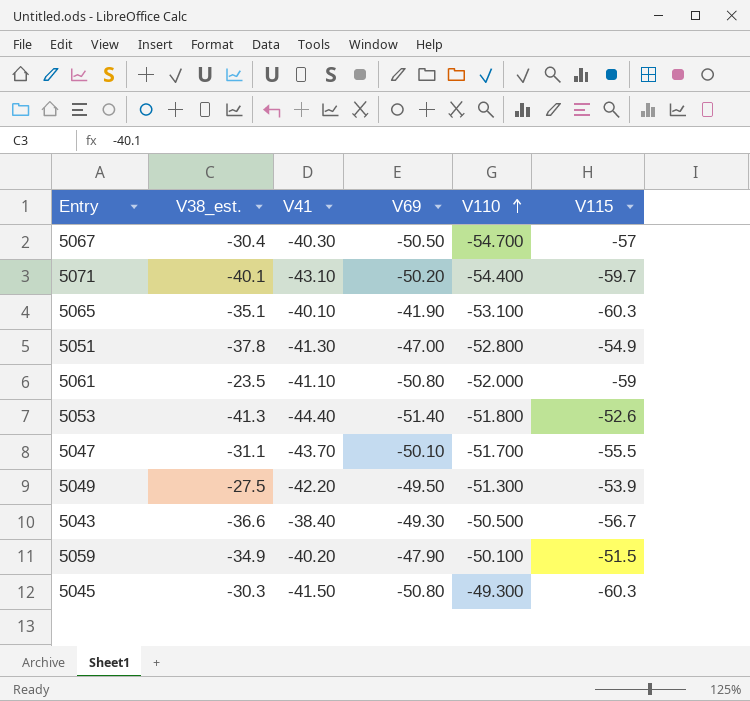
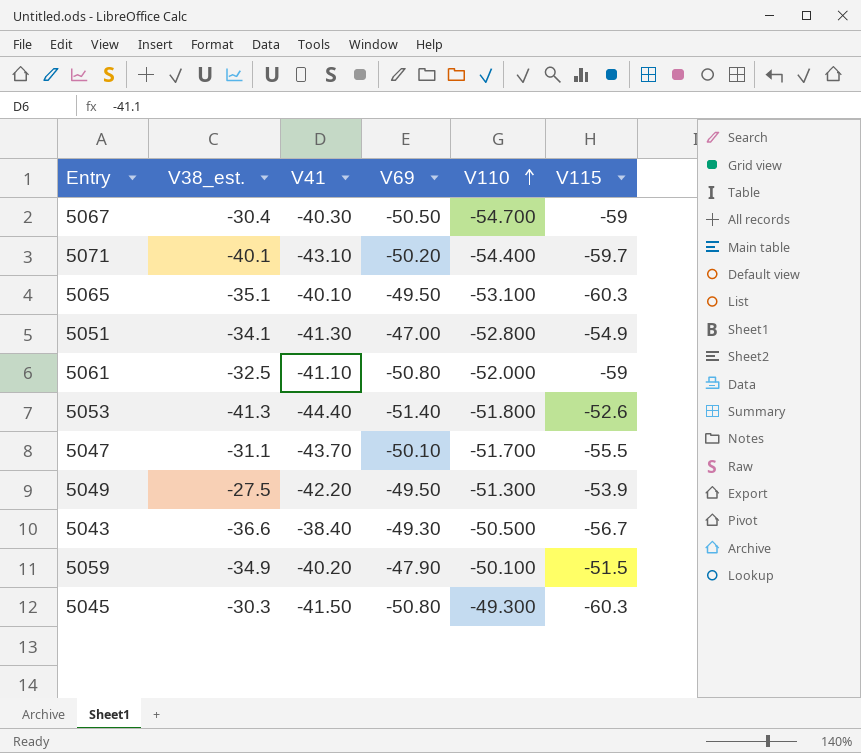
5067 | V115: -57 -> -59
5065 | V69: -41.90 -> -49.50
5051 | V38_est.: -37.8 -> -34.1
5061 | V38_est.: -23.5 -> -32.5

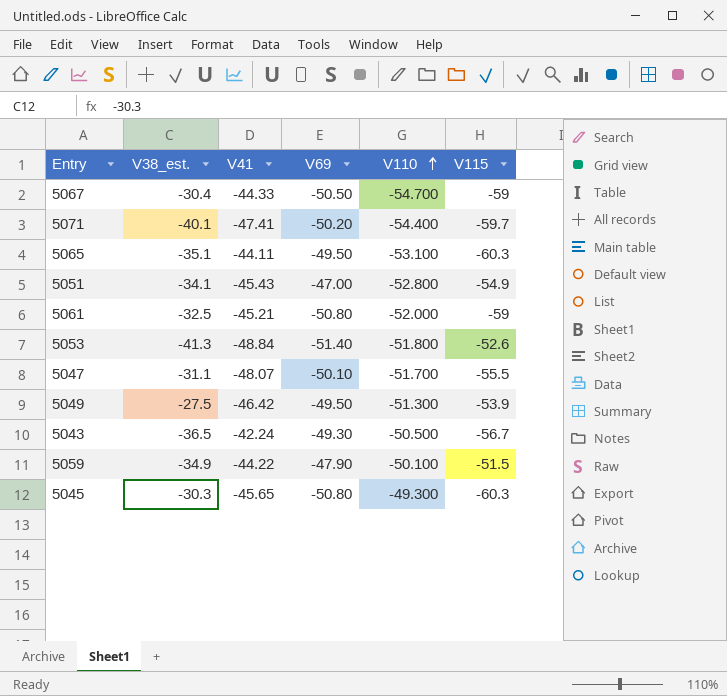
5067 | V41: -40.30 -> -44.33
5071 | V41: -43.10 -> -47.41
5065 | V41: -40.10 -> -44.11
5051 | V41: -41.30 -> -45.43
5061 | V41: -41.10 -> -45.21
5053 | V41: -44.40 -> -48.84
5047 | V41: -43.70 -> -48.07
5049 | V41: -42.20 -> -46.42
5043 | V38_est.: -36.6 -> -36.5
5043 | V41: -38.40 -> -42.24
5059 | V41: -40.20 -> -44.22
5045 | V41: -41.50 -> -45.65

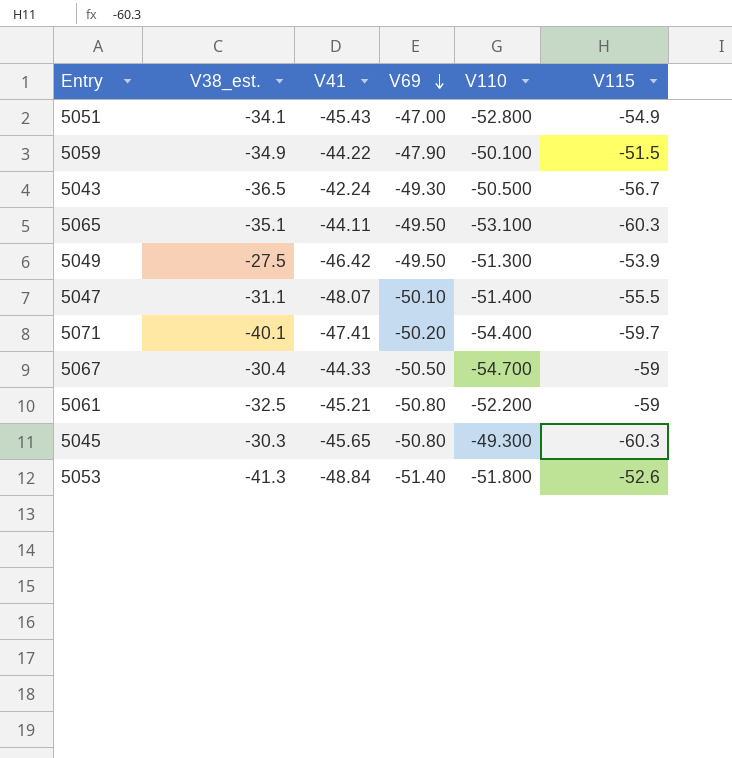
row order: V110 ascending -> V69 descending
5047 | V110: -51.700 -> -51.400
5061 | V110: -52.000 -> -52.200

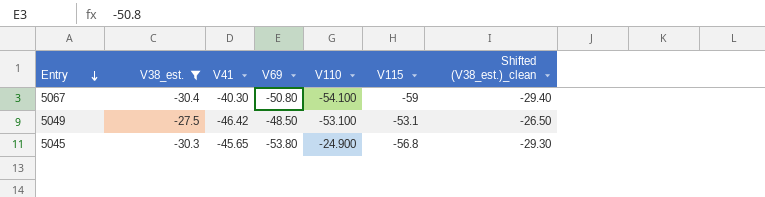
filter: none -> V38_est. >= -30.4
row order: V69 descending -> Entry descending
column Shifted (V38_est.)_clean | formula: none -> [V38_est.] + 1
5067 | V41: -44.33 -> -40.30
5067 | V69: -50.50 -> -50.80
5067 | V110: -54.700 -> -54.100
5049 | V69: -49.50 -> -48.50
5049 | V110: -51.300 -> -53.100
5049 | V115: -53.9 -> -53.1
5045 | V69: -50.80 -> -53.80
5045 | V110: -49.300 -> -24.900
5045 | V115: -60.3 -> -56.8

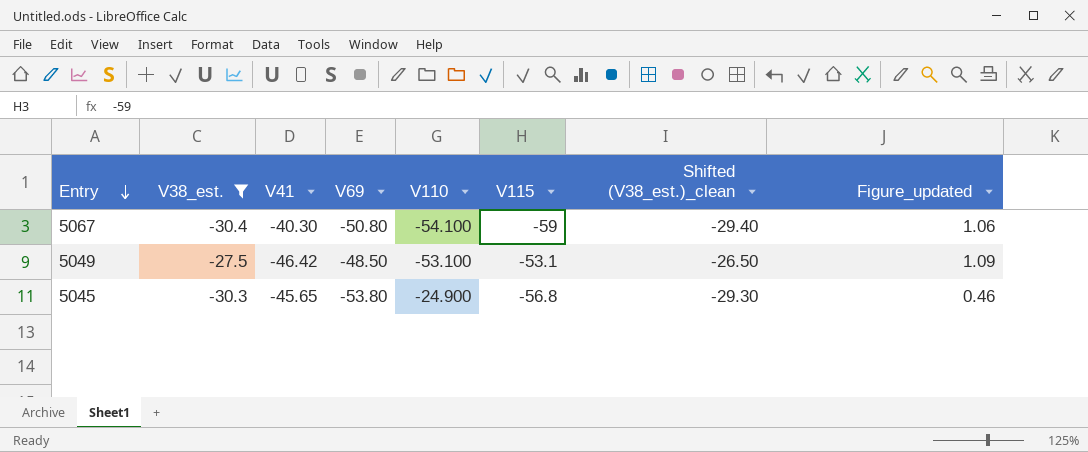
column Figure_updated | formula: none -> [V110] / [V69]

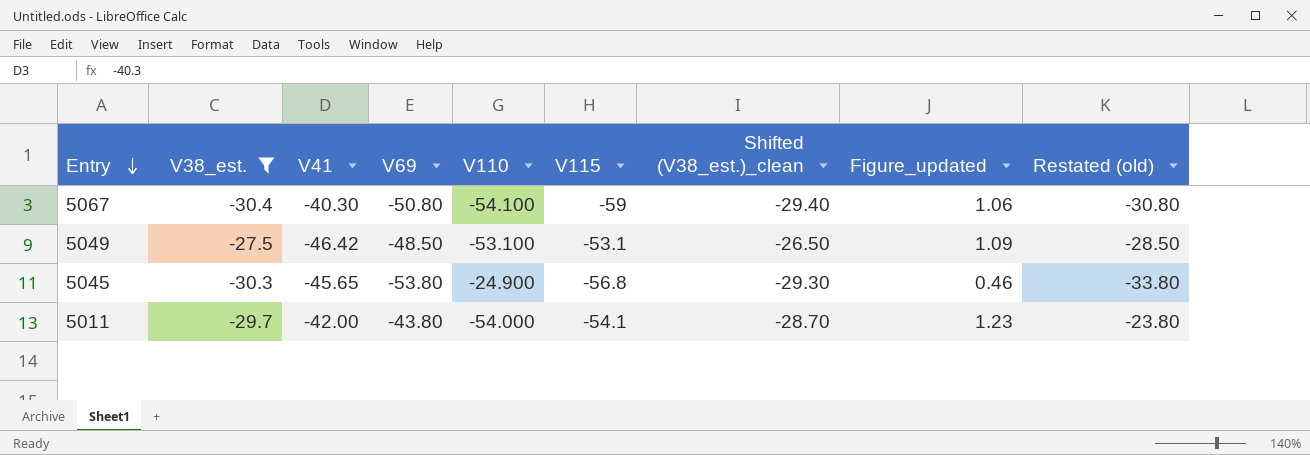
column Restated (old) | formula: none -> [V69] + 20
row 5011: none -> -29.7 | -42.00 | -43.80 | -54.000 | -54.1 | -28.70 | 1.23 | -23.80

